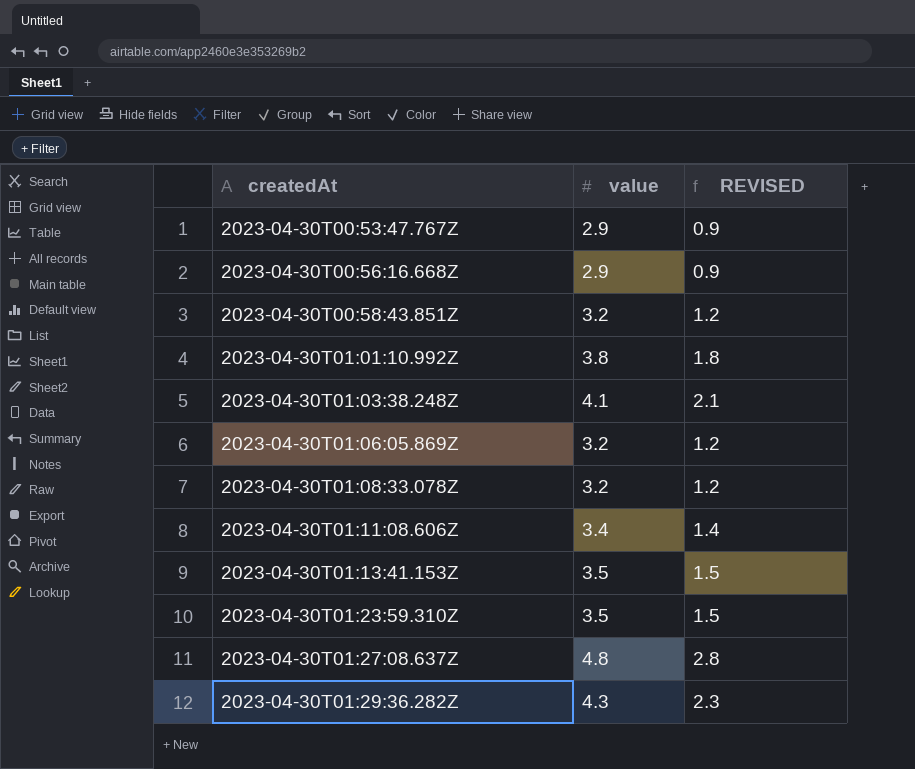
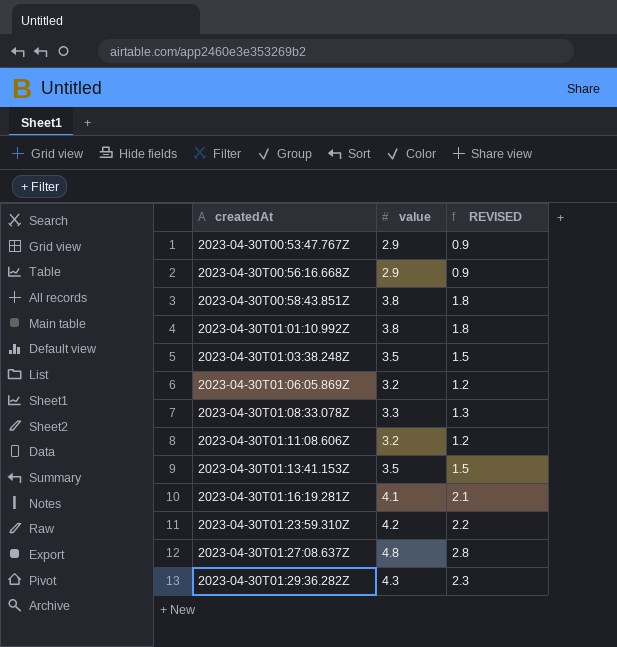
2023-04-30T00:58:43.851Z | value: 3.2 -> 3.8
2023-04-30T00:58:43.851Z | REVISED: 1.2 -> 1.8
2023-04-30T01:03:38.248Z | value: 4.1 -> 3.5
2023-04-30T01:03:38.248Z | REVISED: 2.1 -> 1.5
2023-04-30T01:08:33.078Z | value: 3.2 -> 3.3
2023-04-30T01:08:33.078Z | REVISED: 1.2 -> 1.3
2023-04-30T01:11:08.606Z | value: 3.4 -> 3.2
2023-04-30T01:11:08.606Z | REVISED: 1.4 -> 1.2
row 2023-04-30T01:16:19.281Z: none -> 4.1 | 2.1
2023-04-30T01:23:59.310Z | value: 3.5 -> 4.2
2023-04-30T01:23:59.310Z | REVISED: 1.5 -> 2.2

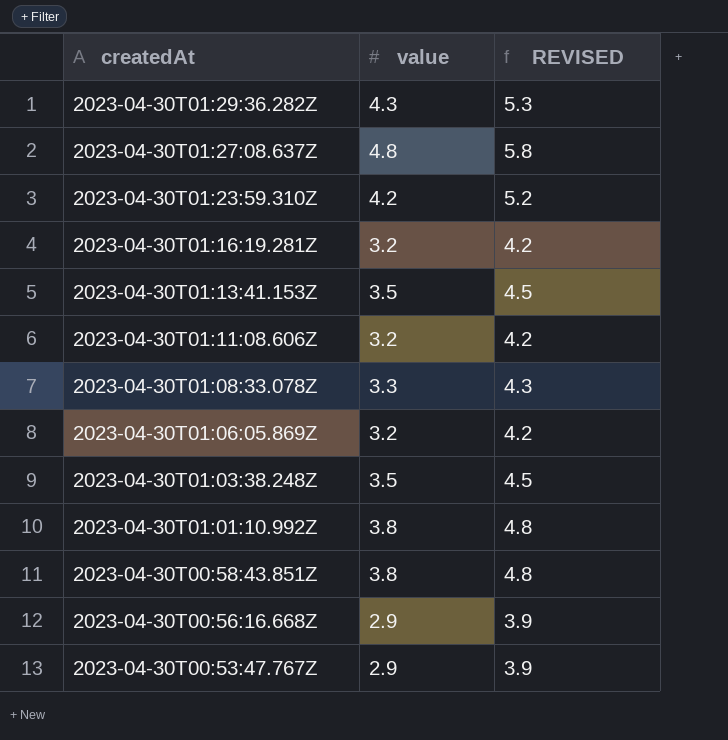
row order: createdAt ascending -> createdAt descending
column REVISED | formula: [value] - 2 -> [value] + 1
2023-04-30T01:16:19.281Z | value: 4.1 -> 3.2

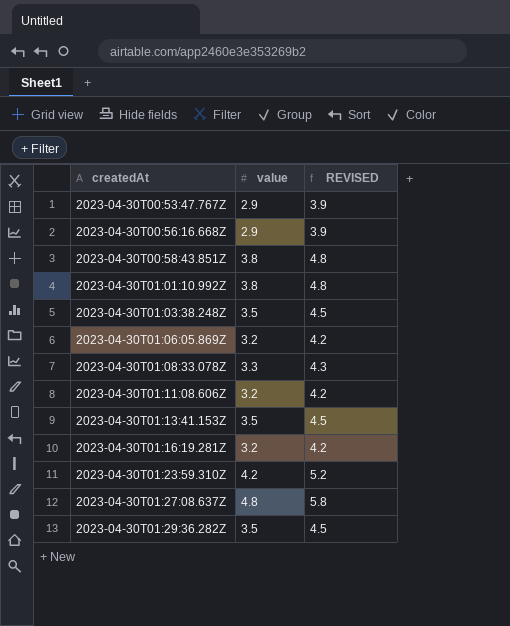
row order: createdAt descending -> createdAt ascending
2023-04-30T01:29:36.282Z | value: 4.3 -> 3.5
2023-04-30T01:29:36.282Z | REVISED: 5.3 -> 4.5

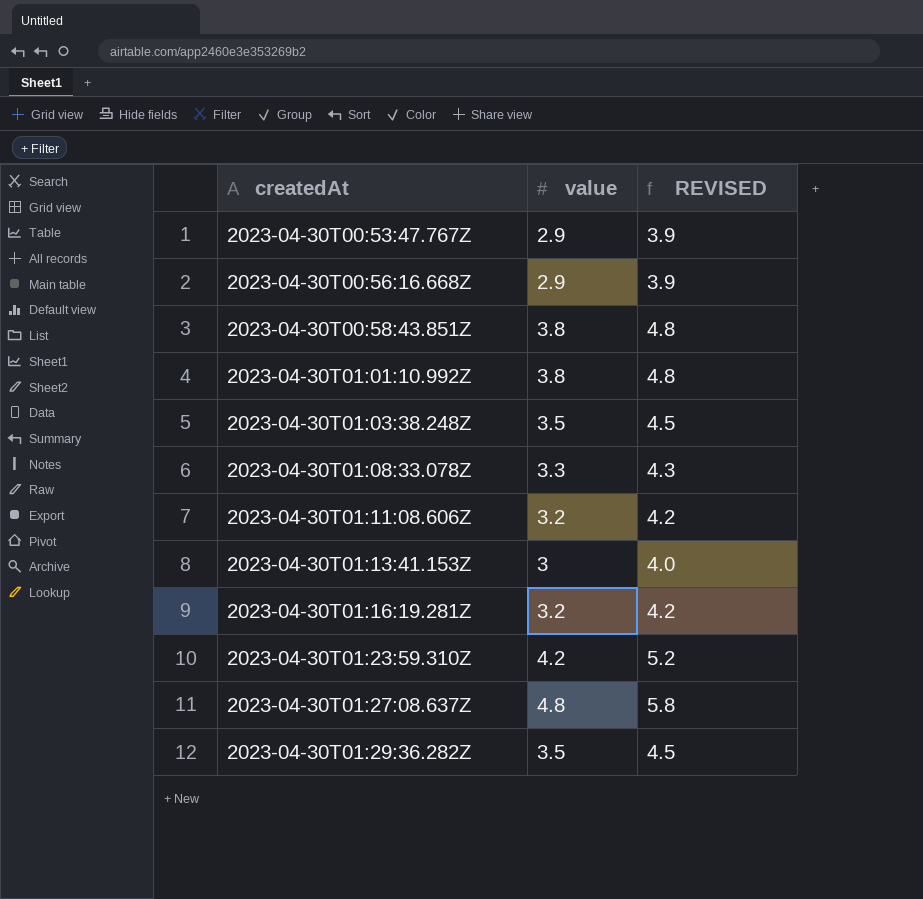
row 2023-04-30T01:06:05.869Z: 3.2 | 4.2 -> none
2023-04-30T01:13:41.153Z | value: 3.5 -> 3
2023-04-30T01:13:41.153Z | REVISED: 4.5 -> 4.0

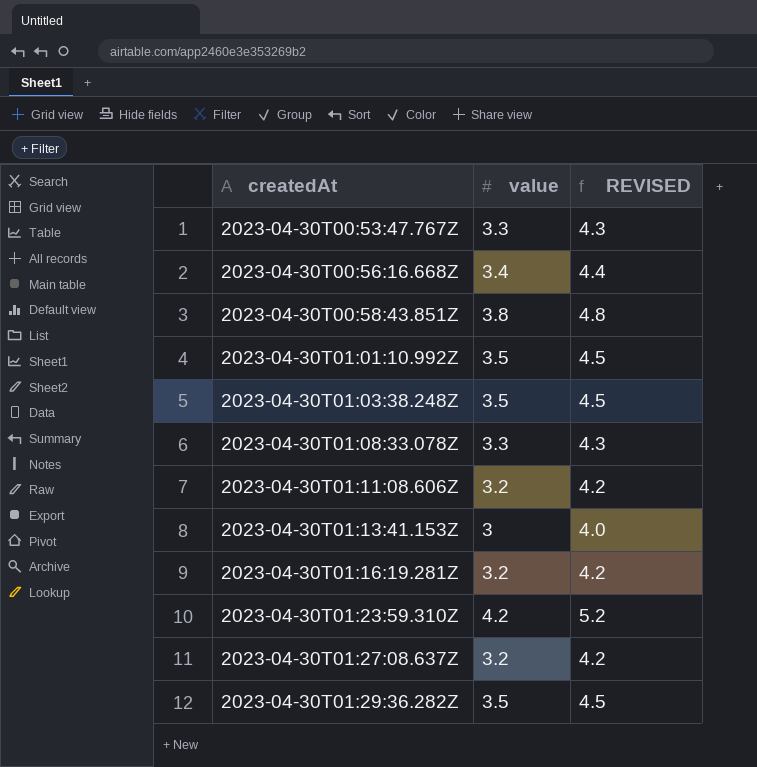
2023-04-30T00:53:47.767Z | value: 2.9 -> 3.3
2023-04-30T00:53:47.767Z | REVISED: 3.9 -> 4.3
2023-04-30T00:56:16.668Z | value: 2.9 -> 3.4
2023-04-30T00:56:16.668Z | REVISED: 3.9 -> 4.4
2023-04-30T01:01:10.992Z | value: 3.8 -> 3.5
2023-04-30T01:01:10.992Z | REVISED: 4.8 -> 4.5
2023-04-30T01:27:08.637Z | value: 4.8 -> 3.2
2023-04-30T01:27:08.637Z | REVISED: 5.8 -> 4.2

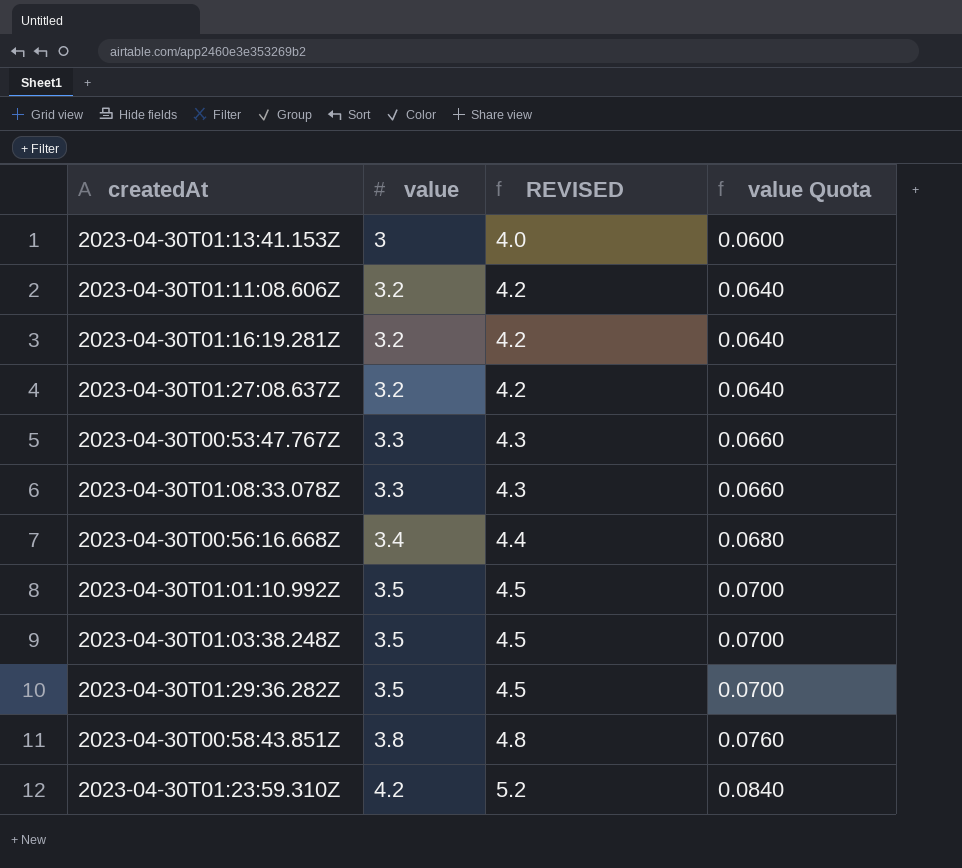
row order: createdAt ascending -> value ascending
column value Quota | formula: none -> [value] * 0.02

